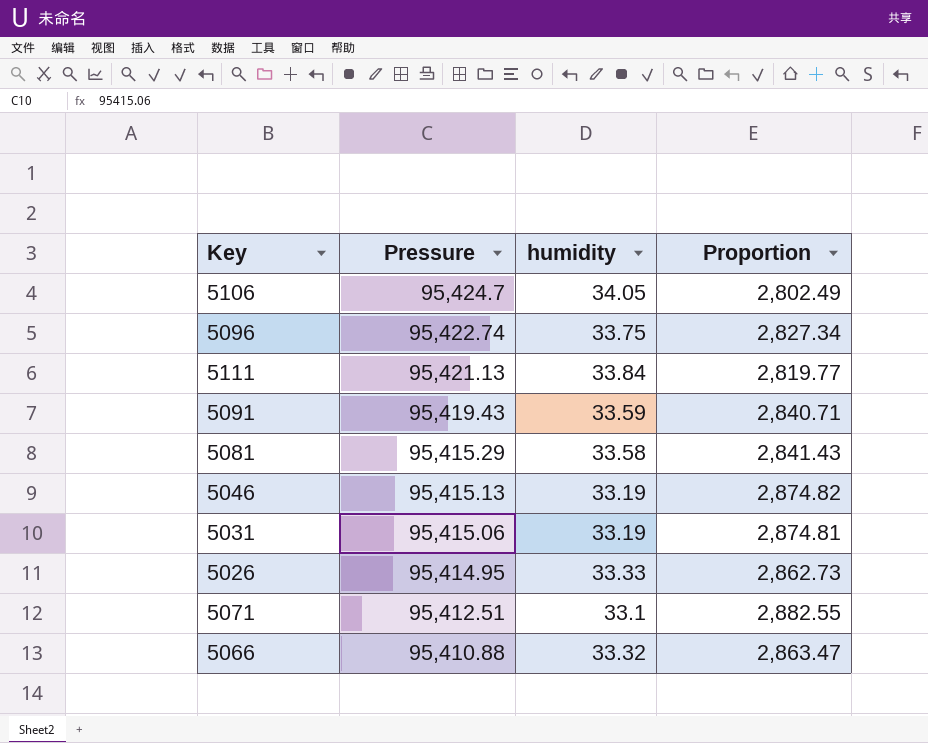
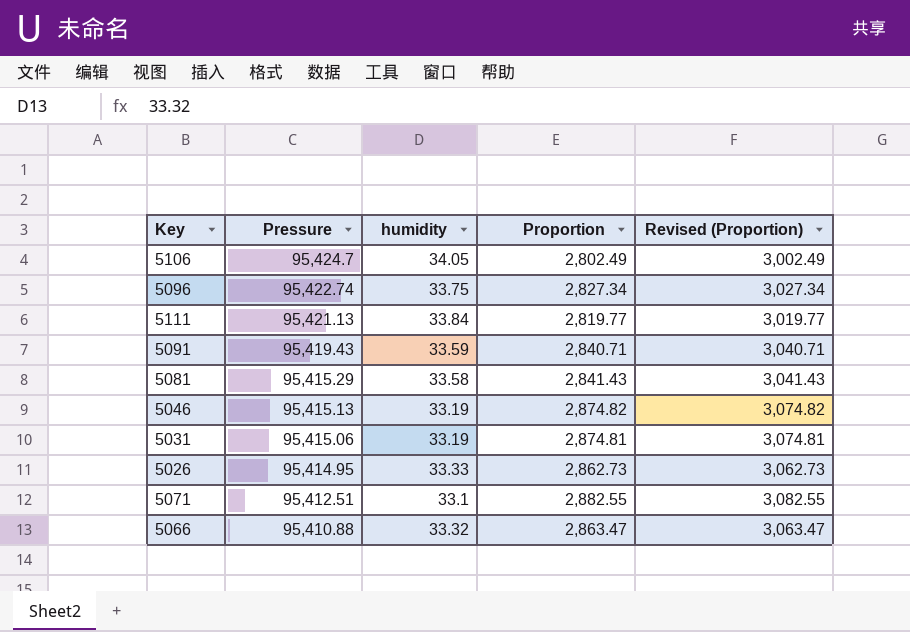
column Revised (Proportion) | formula: none -> [Proportion] + 200

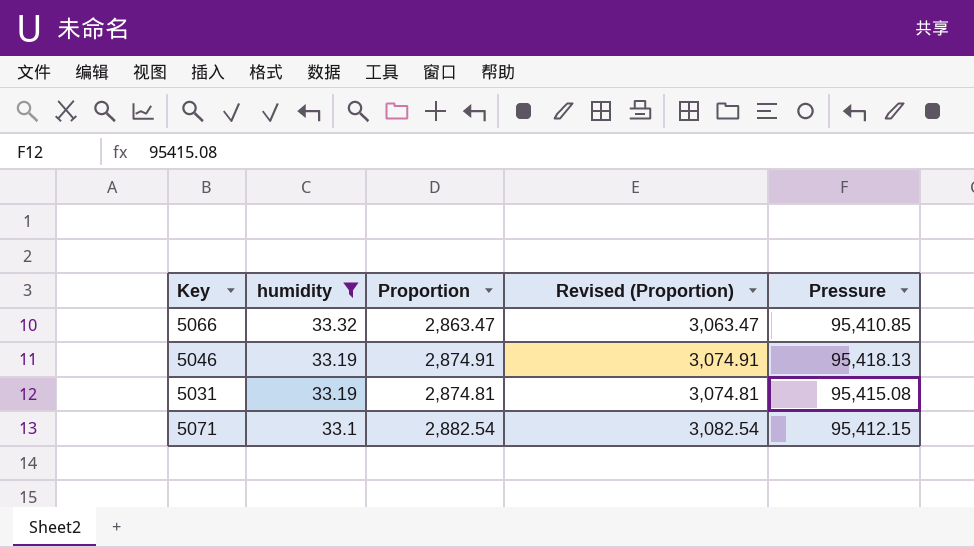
filter: none -> humidity <= 33.32
row order: Pressure descending -> humidity descending
column Pressure | position: 2 -> 5
5066 | Pressure: 95,410.88 -> 95,410.85
5046 | Proportion: 2,874.82 -> 2,874.91
5046 | Revised (Proportion): 3,074.82 -> 3,074.91
5046 | Pressure: 95,415.13 -> 95,418.13
5031 | Pressure: 95,415.06 -> 95,415.08
5071 | Proportion: 2,882.55 -> 2,882.54
5071 | Revised (Proportion): 3,082.55 -> 3,082.54
5071 | Pressure: 95,412.51 -> 95,412.15

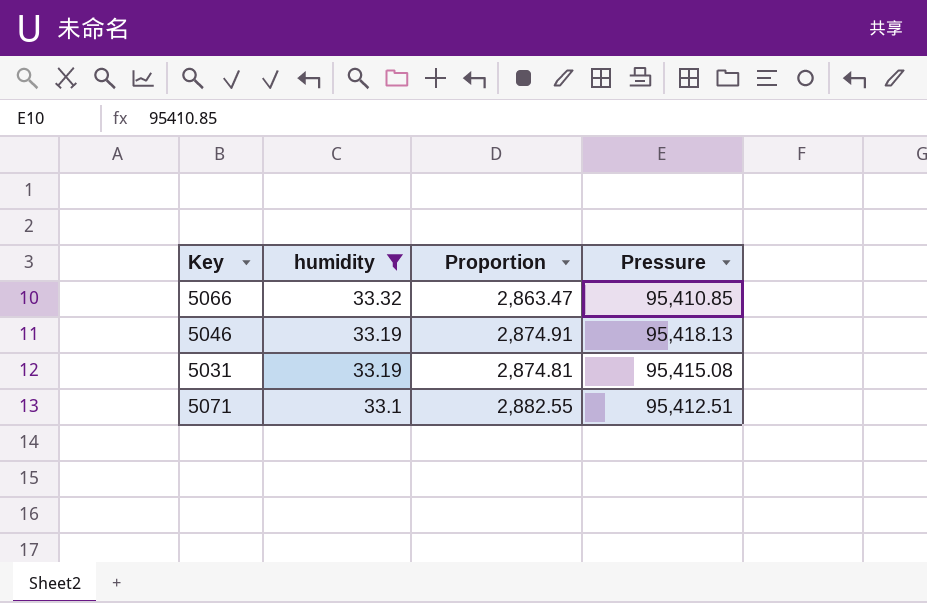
column Revised (Proportion) | formula: [Proportion] + 200 -> none
5071 | Proportion: 2,882.54 -> 2,882.55
5071 | Pressure: 95,412.15 -> 95,412.51

